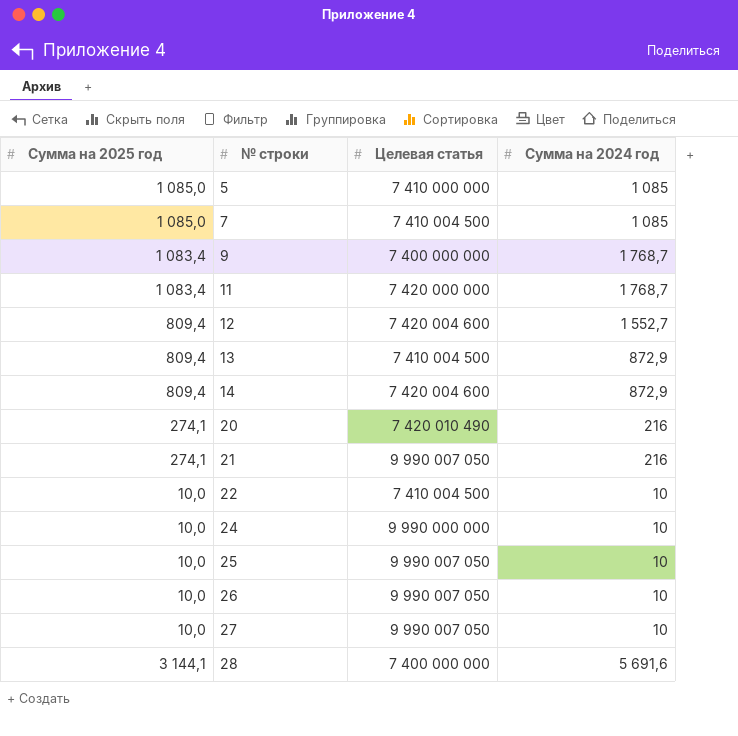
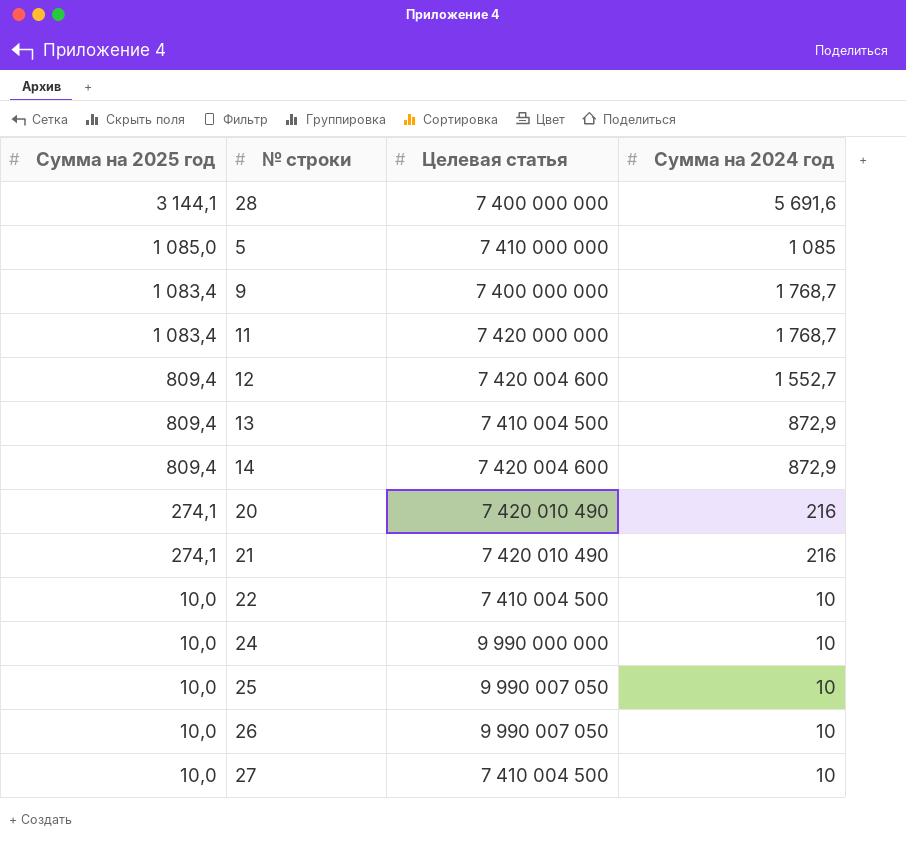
row order: № строки ascending -> Сумма на 2025 год descending
row 7: 1 085,0 | 7 410 004 500 | 1 085 -> none
21 | Целевая статья: 9 990 007 050 -> 7 420 010 490
27 | Целевая статья: 9 990 007 050 -> 7 410 004 500

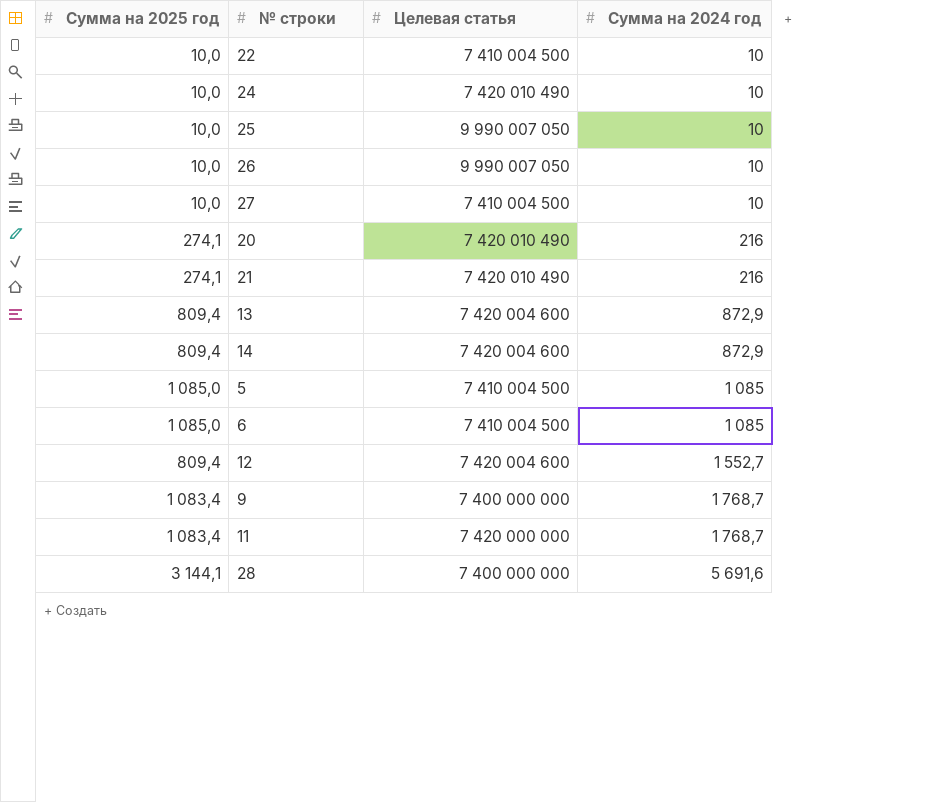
row order: Сумма на 2025 год descending -> Сумма на 2024 год ascending
24 | Целевая статья: 9 990 000 000 -> 7 420 010 490
13 | Целевая статья: 7 410 004 500 -> 7 420 004 600
5 | Целевая статья: 7 410 000 000 -> 7 410 004 500
row 6: none -> 1 085,0 | 7 410 004 500 | 1 085

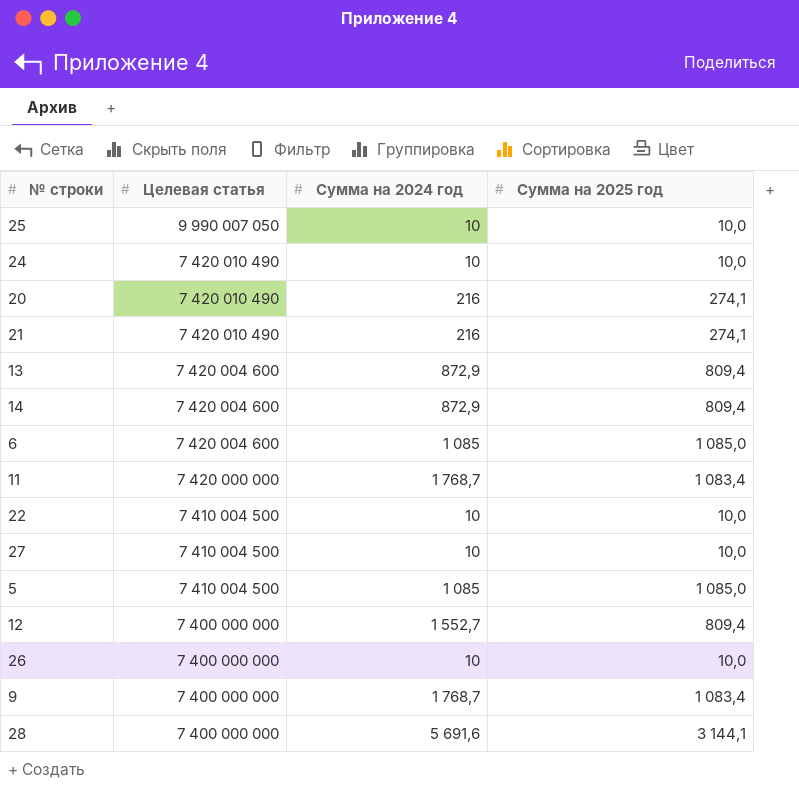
row order: Сумма на 2024 год ascending -> Целевая статья descending
column Сумма на 2025 год | position: 1 -> 4
6 | Целевая статья: 7 410 004 500 -> 7 420 004 600
12 | Целевая статья: 7 420 004 600 -> 7 400 000 000
26 | Целевая статья: 9 990 007 050 -> 7 400 000 000

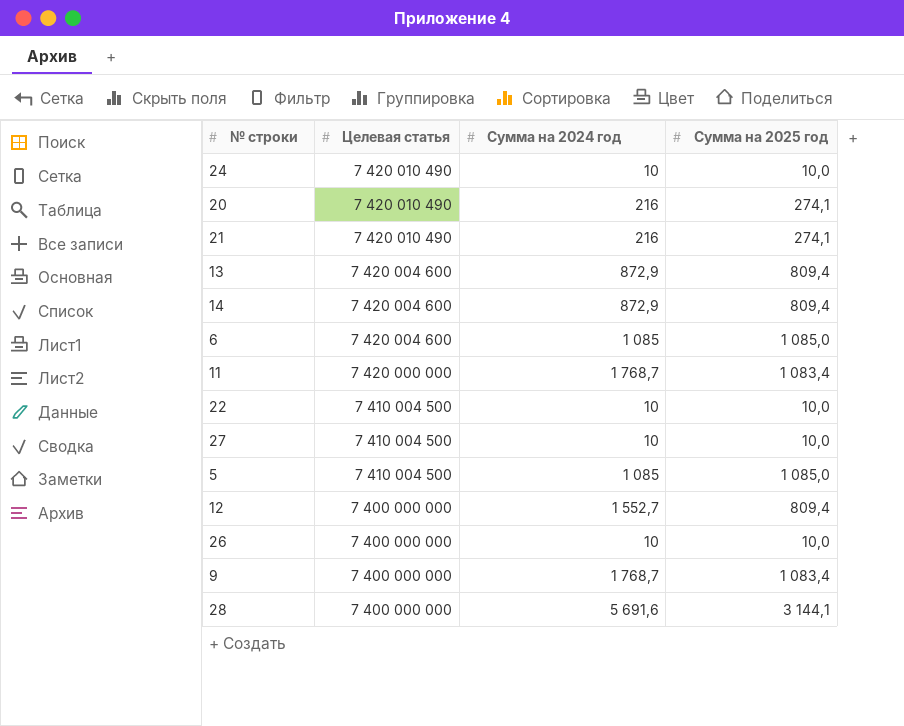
row 25: 9 990 007 050 | 10 | 10,0 -> none

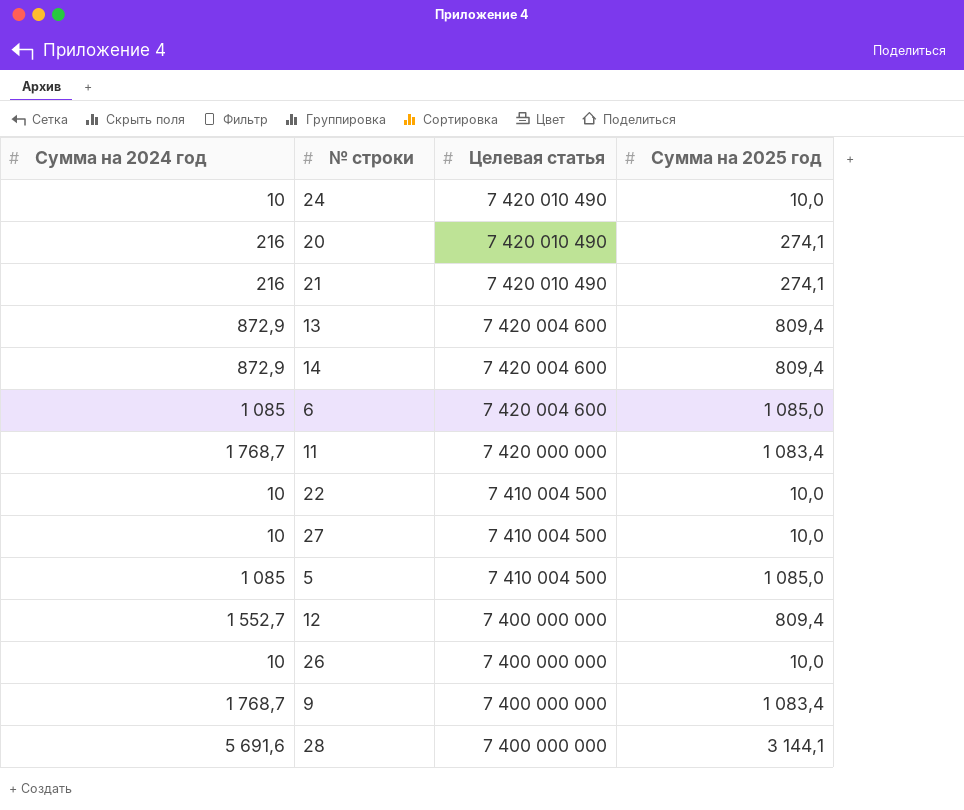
column Сумма на 2024 год | position: 3 -> 1

